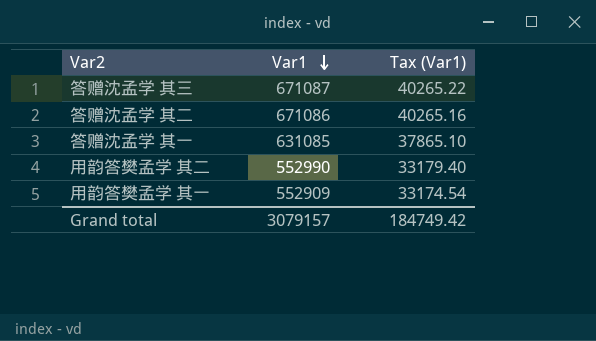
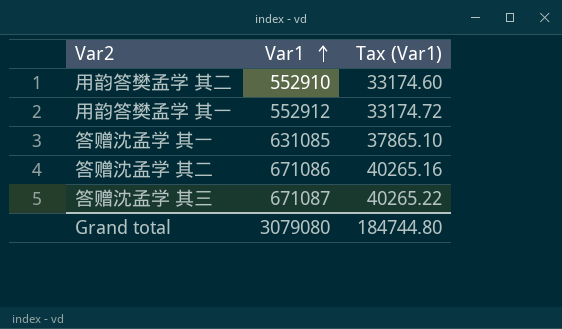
row order: Var1 descending -> Var1 ascending
用韵答樊孟学 其二 | Var1: 552990 -> 552910
用韵答樊孟学 其二 | Tax (Var1): 33179.40 -> 33174.60
用韵答樊孟学 其一 | Var1: 552909 -> 552912
用韵答樊孟学 其一 | Tax (Var1): 33174.54 -> 33174.72
Grand total | Var1: 3079157 -> 3079080
Grand total | Tax (Var1): 184749.42 -> 184744.80

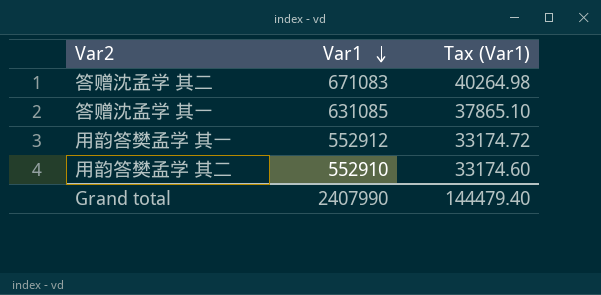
row order: Var1 ascending -> Var1 descending
row 答赠沈孟学 其三: 671087 | 40265.22 -> none
答赠沈孟学 其二 | Var1: 671086 -> 671083
答赠沈孟学 其二 | Tax (Var1): 40265.16 -> 40264.98
Grand total | Var1: 3079080 -> 2407990
Grand total | Tax (Var1): 184744.80 -> 144479.40

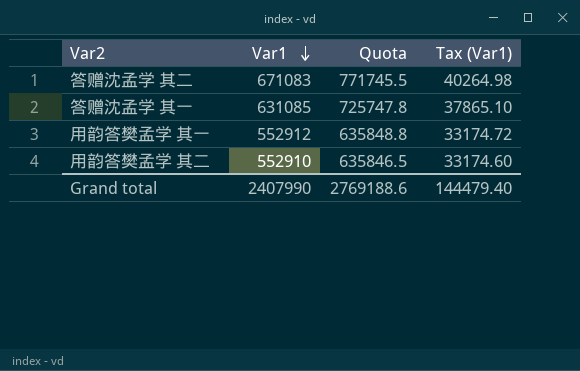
column Quota | formula: none -> [Var1] * 1.15

